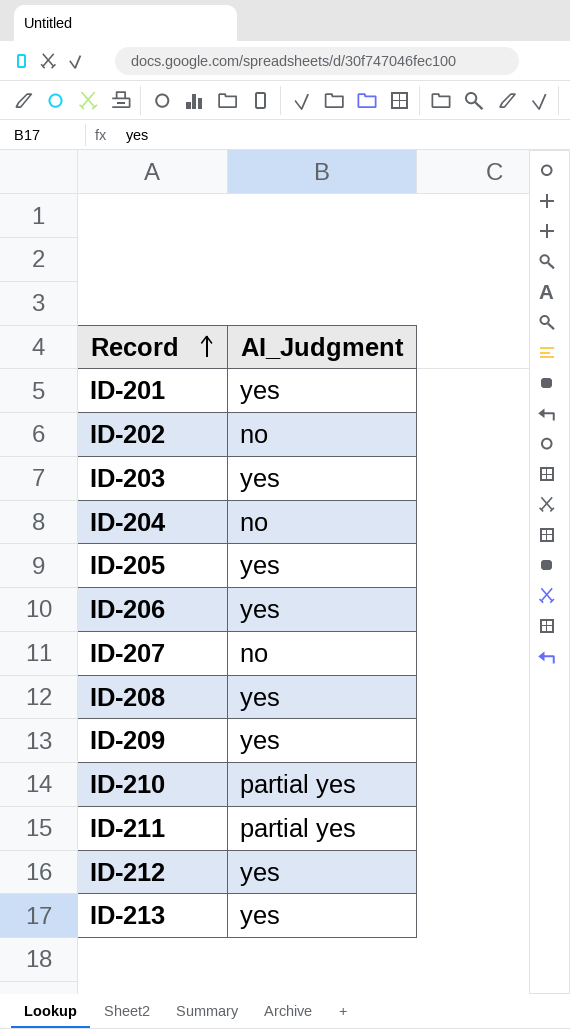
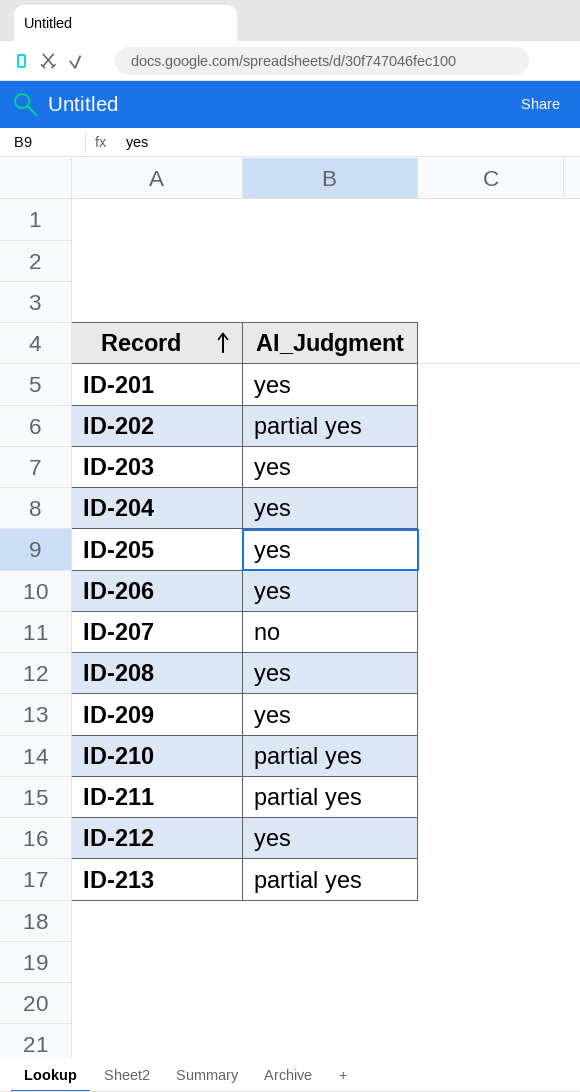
ID-202 | AI_Judgment: no -> partial yes
ID-204 | AI_Judgment: no -> yes
ID-213 | AI_Judgment: yes -> partial yes

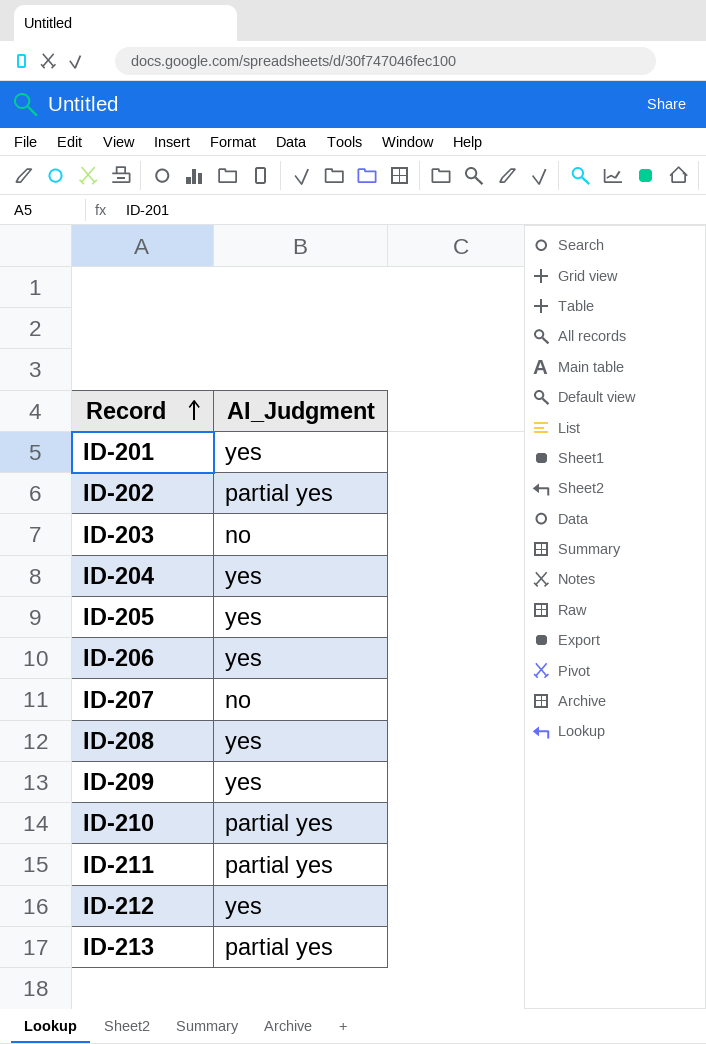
ID-203 | AI_Judgment: yes -> no

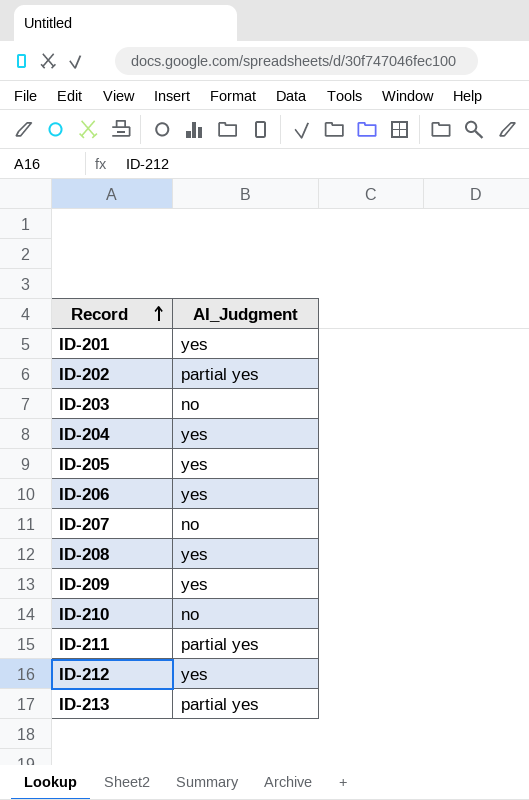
ID-210 | AI_Judgment: partial yes -> no

